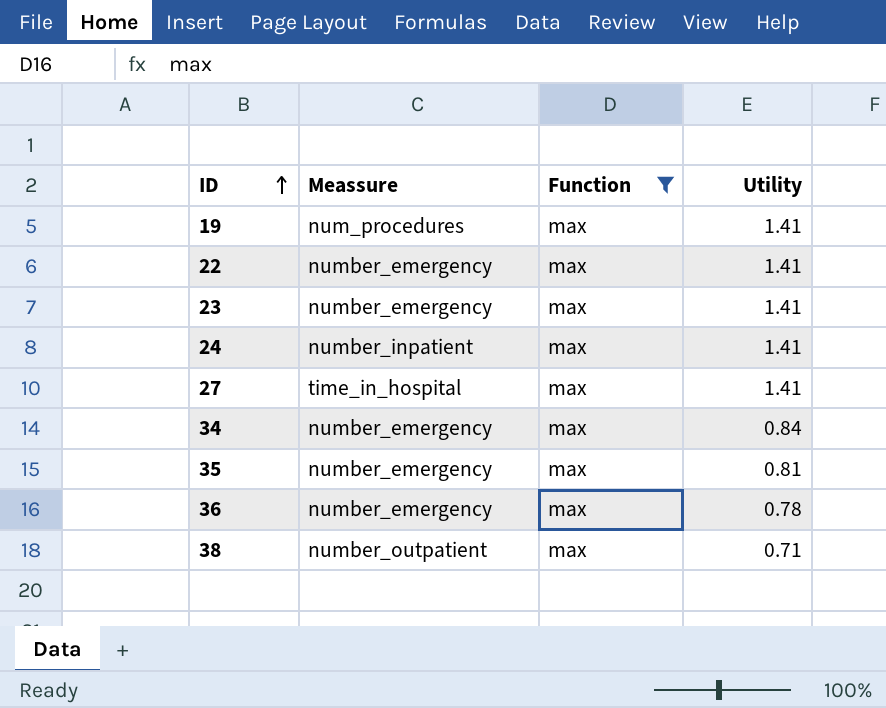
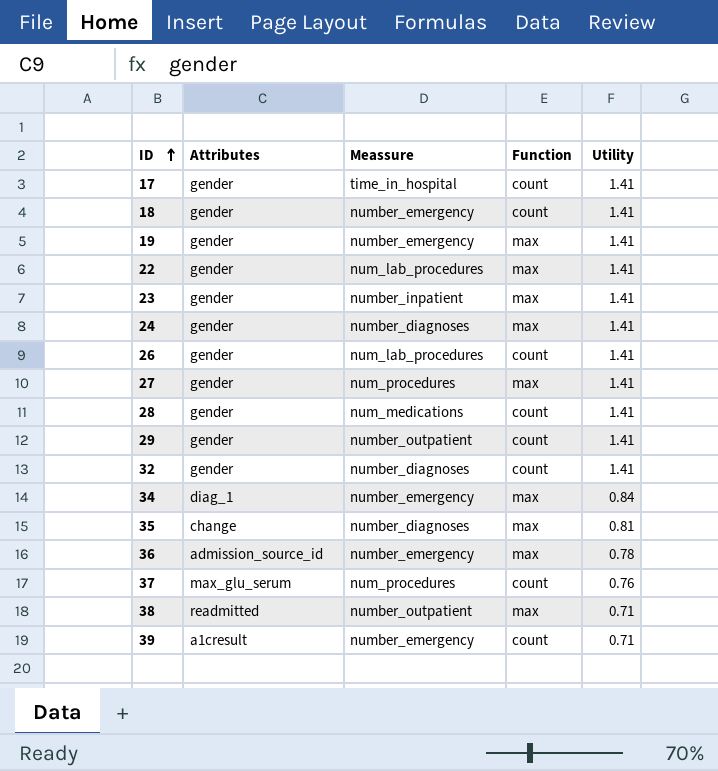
filter: Function = max -> none
column Attributes | position: none -> 2
19 | Meassure: num_procedures -> number_emergency
22 | Meassure: number_emergency -> num_lab_procedures
23 | Meassure: number_emergency -> number_inpatient
24 | Meassure: number_inpatient -> number_diagnoses
27 | Meassure: time_in_hospital -> num_procedures
35 | Meassure: number_emergency -> number_diagnoses

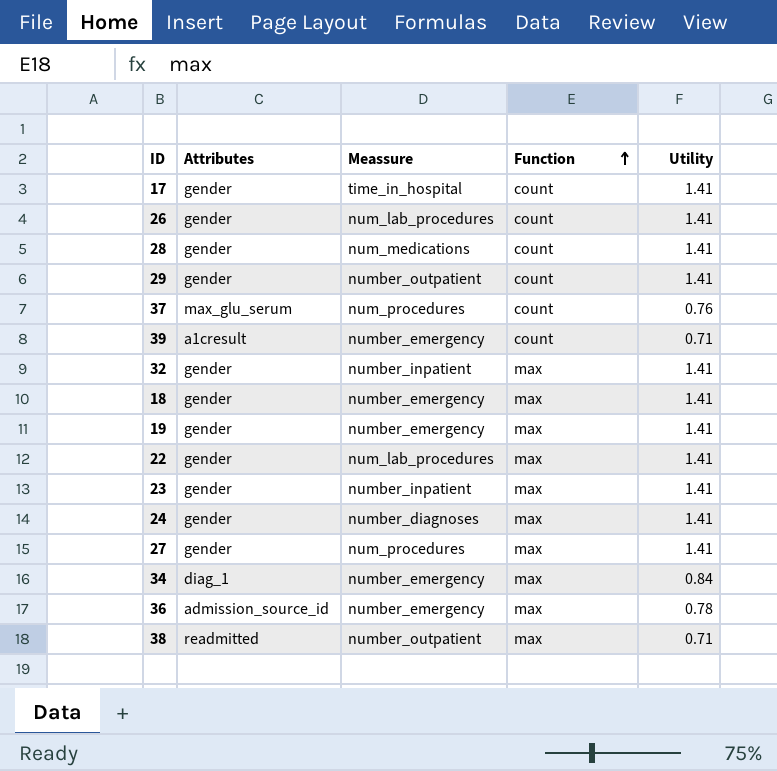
row order: ID ascending -> Function ascending
row 35: change | number_diagnoses | max | 0.81 -> none
32 | Meassure: number_diagnoses -> number_inpatient
32 | Function: count -> max
18 | Function: count -> max

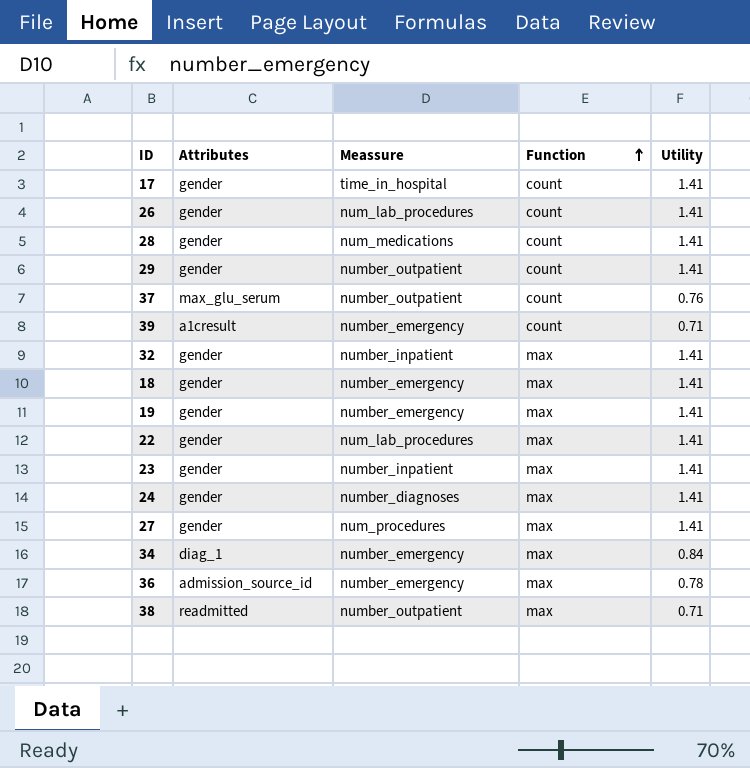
37 | Meassure: num_procedures -> number_outpatient

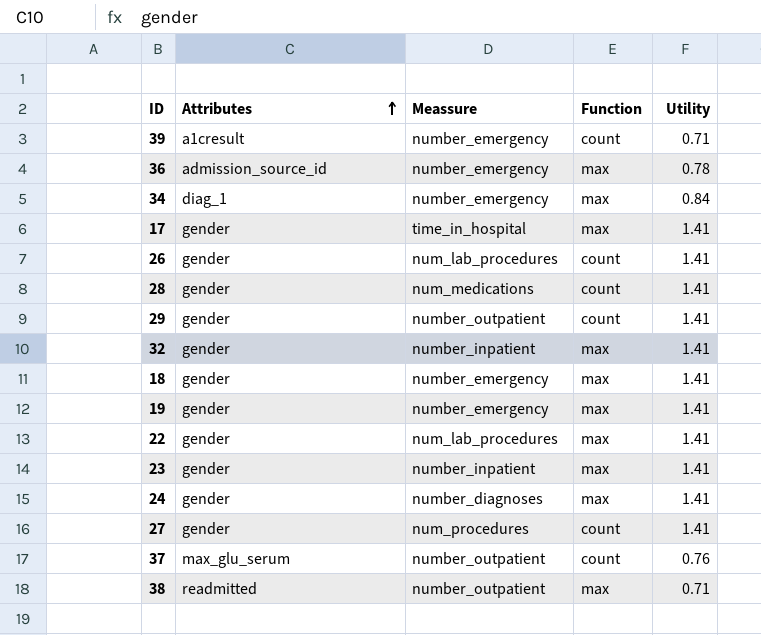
row order: Function ascending -> Attributes ascending
17 | Function: count -> max
27 | Function: max -> count

